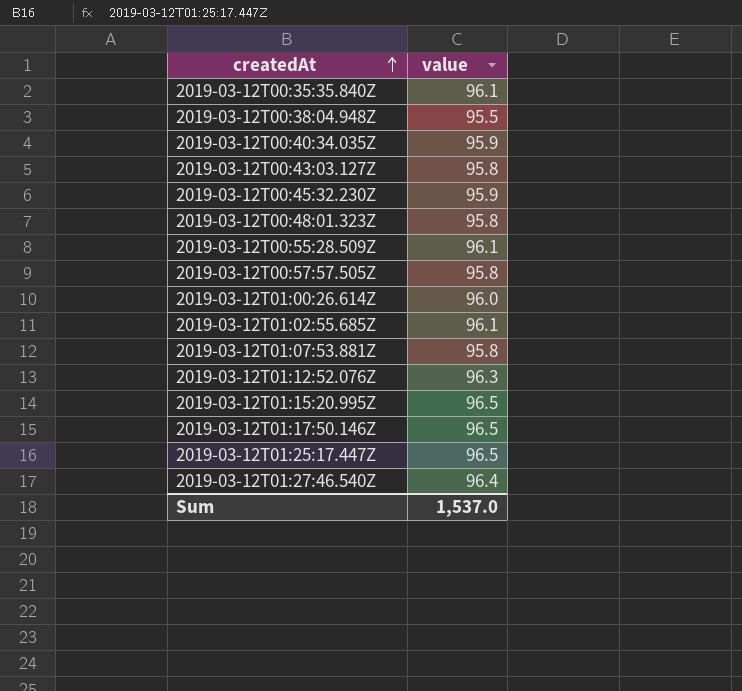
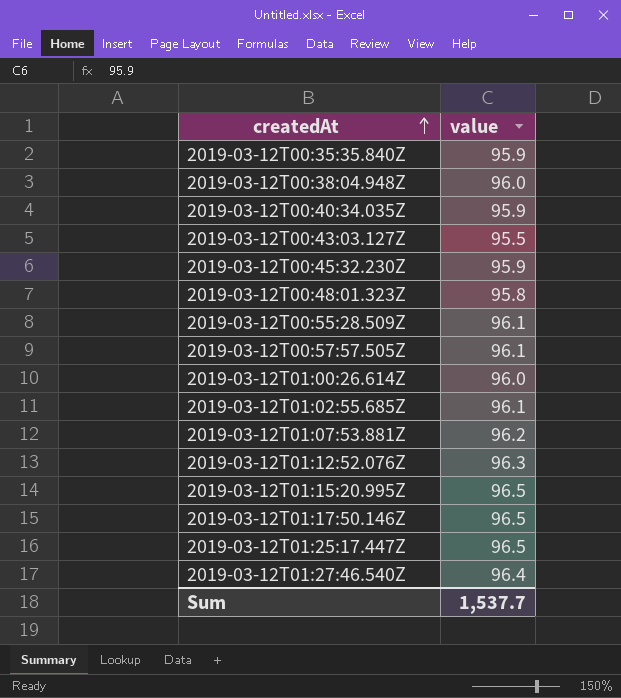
2019-03-12T00:35:35.840Z | value: 96.1 -> 95.9
2019-03-12T00:38:04.948Z | value: 95.5 -> 96.0
2019-03-12T00:43:03.127Z | value: 95.8 -> 95.5
2019-03-12T00:57:57.505Z | value: 95.8 -> 96.1
2019-03-12T01:07:53.881Z | value: 95.8 -> 96.2
Sum | value: 1,537.0 -> 1,537.7

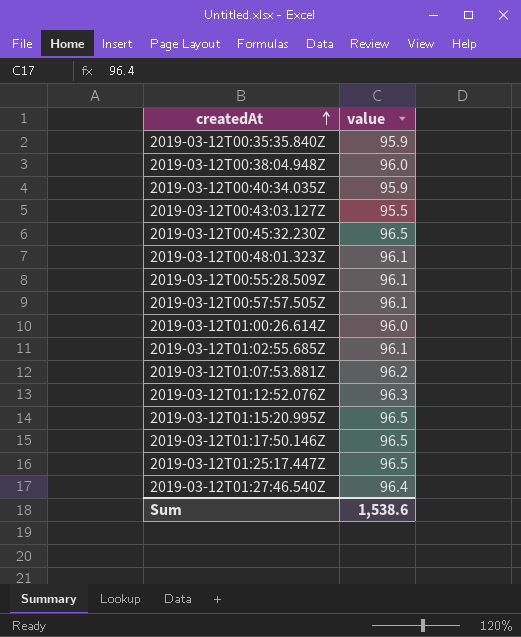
2019-03-12T00:45:32.230Z | value: 95.9 -> 96.5
2019-03-12T00:48:01.323Z | value: 95.8 -> 96.1
Sum | value: 1,537.7 -> 1,538.6

